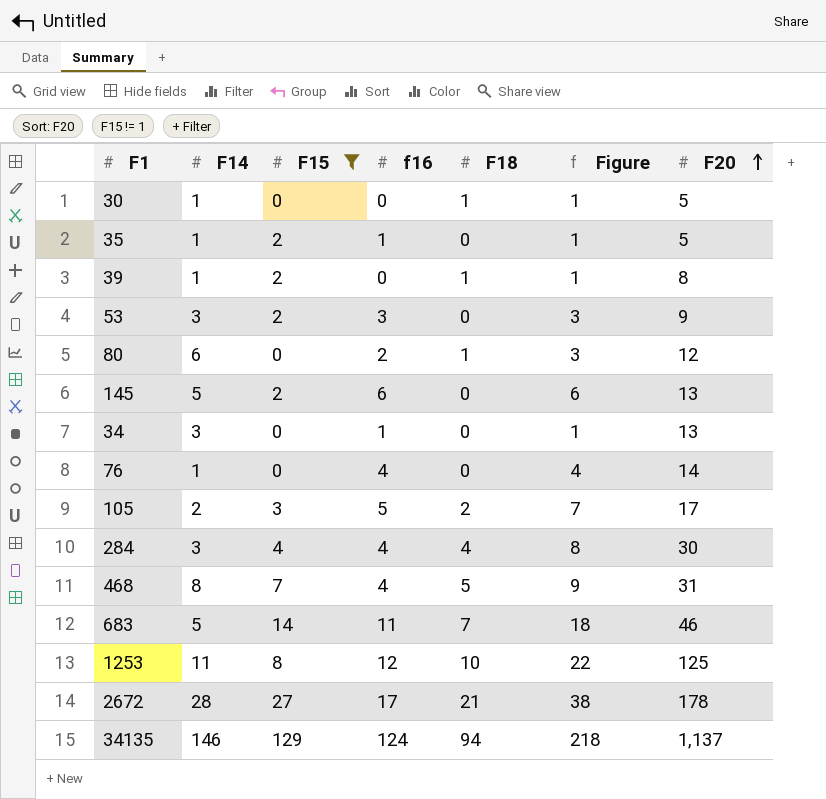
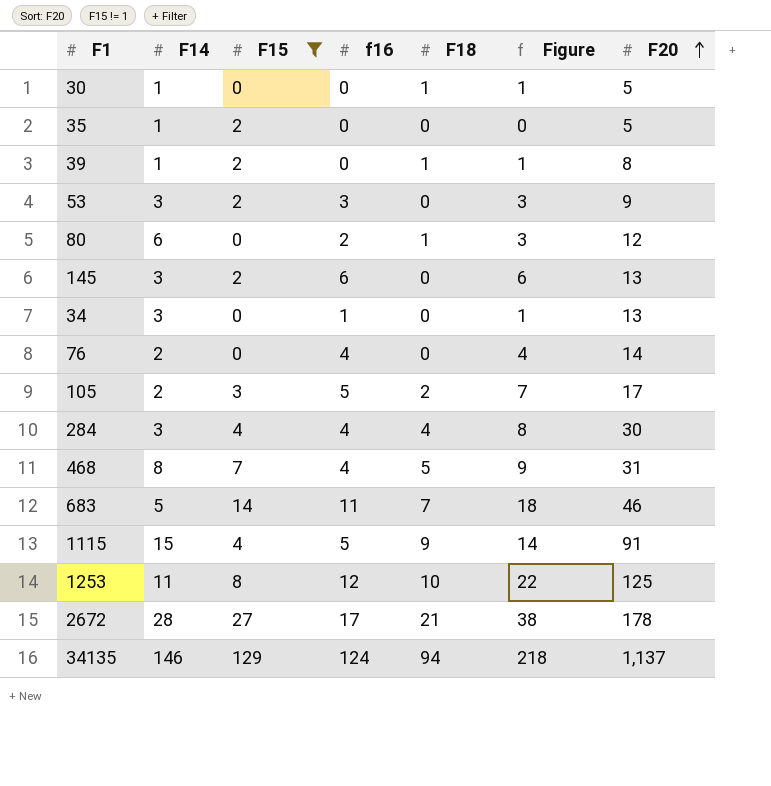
35 | f16: 1 -> 0
35 | Figure: 1 -> 0
145 | F14: 5 -> 3
76 | F14: 1 -> 2
row 1115: none -> 15 | 4 | 5 | 9 | 14 | 91

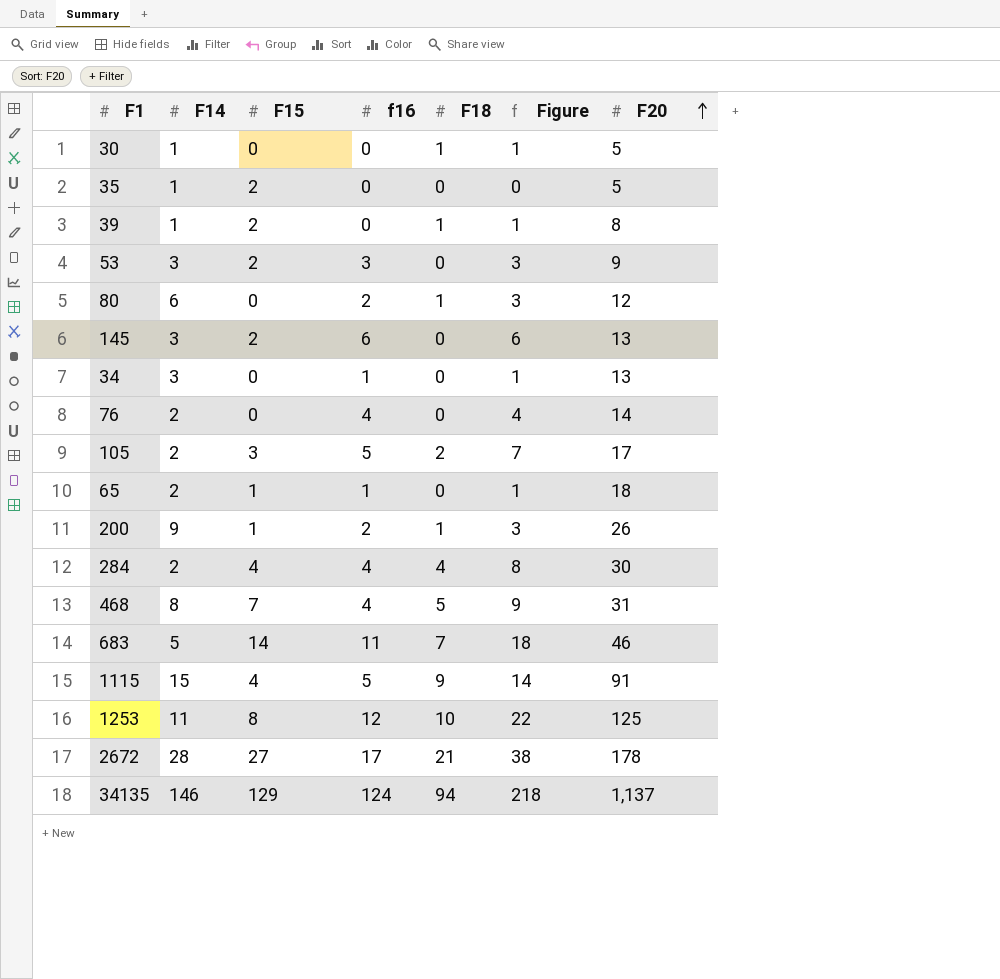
filter: F15 != 1 -> none
284 | F14: 3 -> 2

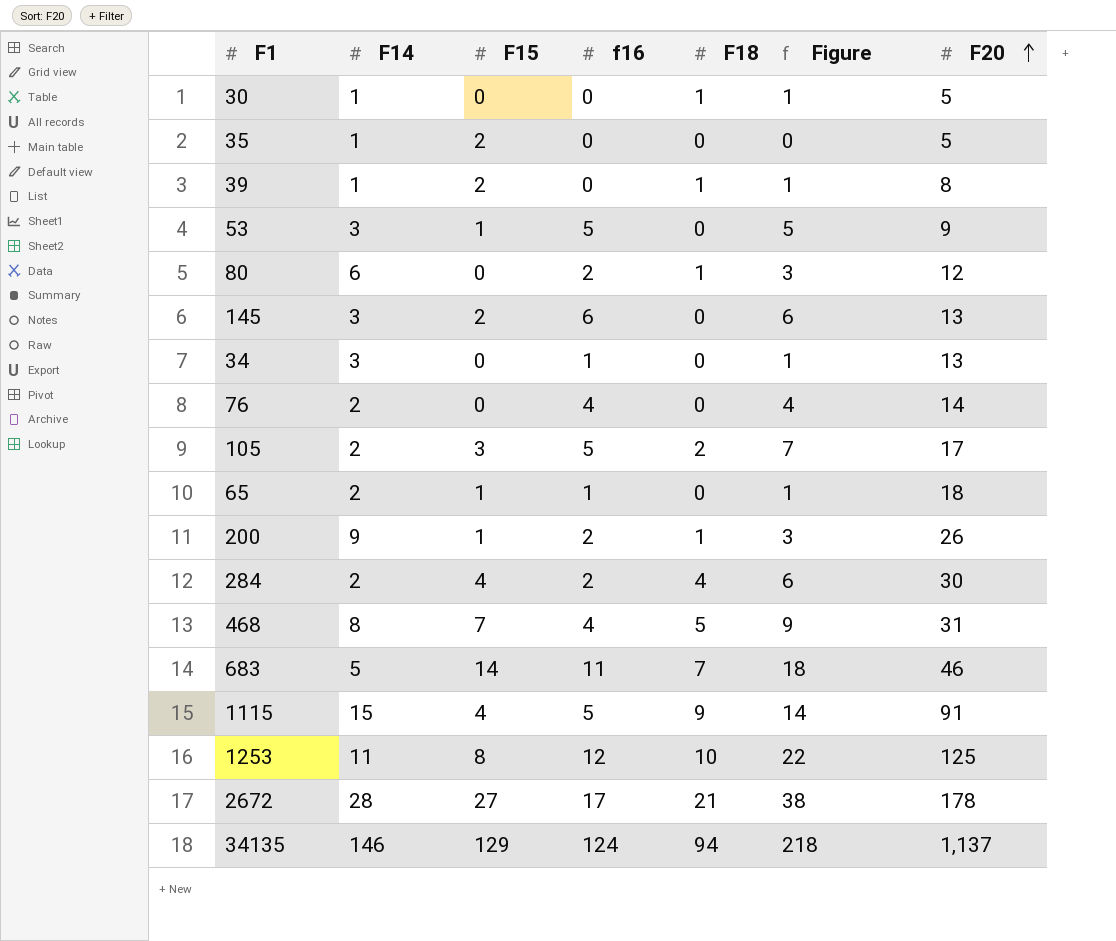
53 | F15: 2 -> 1
53 | f16: 3 -> 5
53 | Figure: 3 -> 5
284 | f16: 4 -> 2
284 | Figure: 8 -> 6

